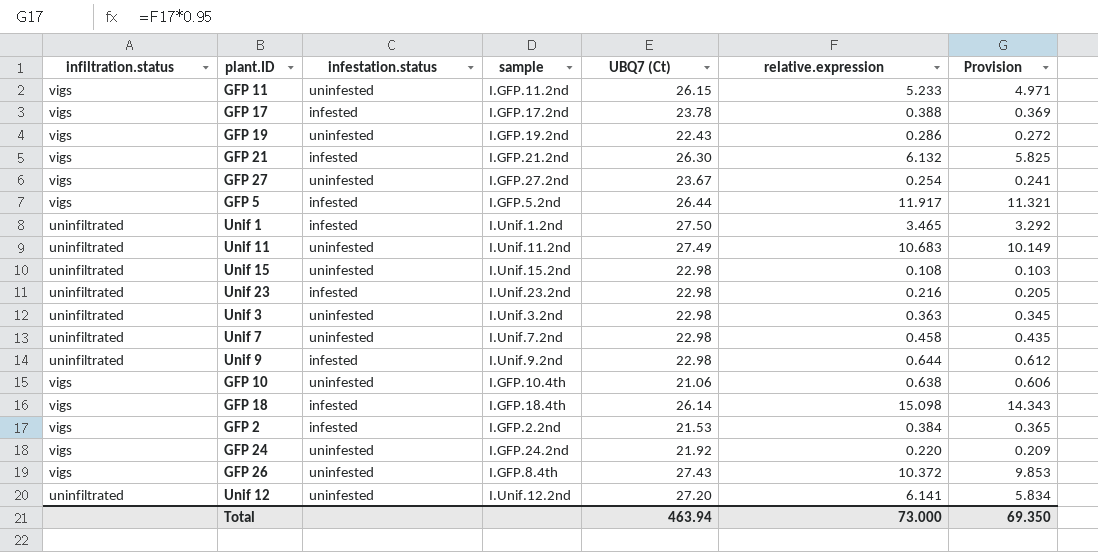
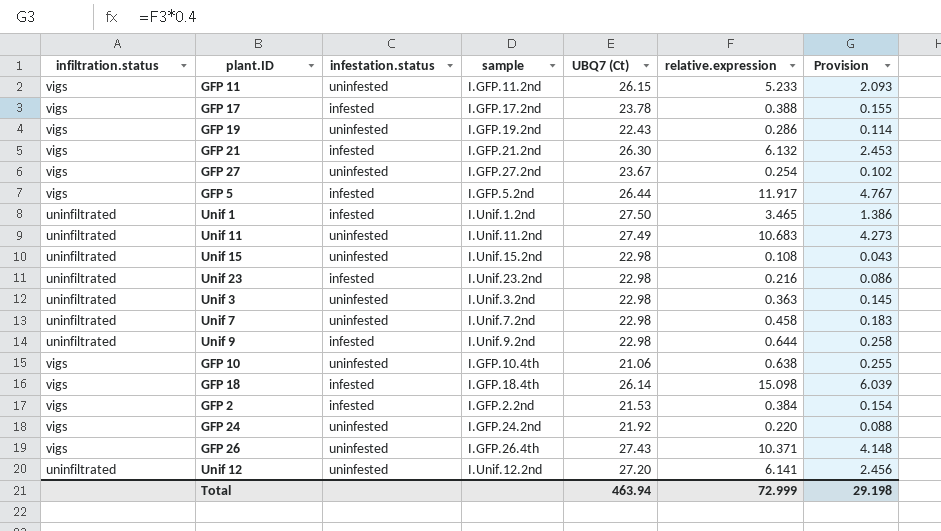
column Provision | formula: [relative.expression] * 0.95 -> [relative.expression] * 0.4
GFP 26 | sample: I.GFP.8.4th -> I.GFP.26.4th
GFP 26 | relative.expression: 10.372 -> 10.371
Total | relative.expression: 73.000 -> 72.999
Total | Provision: 69.350 -> 29.198

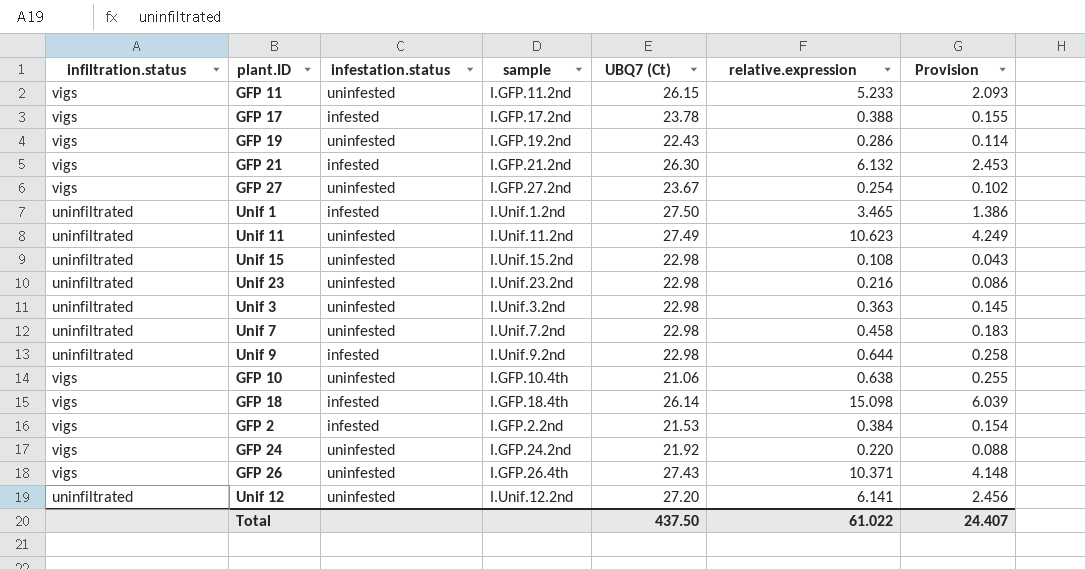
row GFP 5: vigs | infested | I.GFP.5.2nd | 26.44 | 11.917 | 4.767 -> none
Unif 11 | relative.expression: 10.683 -> 10.623
Unif 11 | Provision: 4.273 -> 4.249
Unif 23 | infestation.status: infested -> uninfested
Total | UBQ7 (Ct): 463.94 -> 437.50
Total | relative.expression: 72.999 -> 61.022
Total | Provision: 29.198 -> 24.407

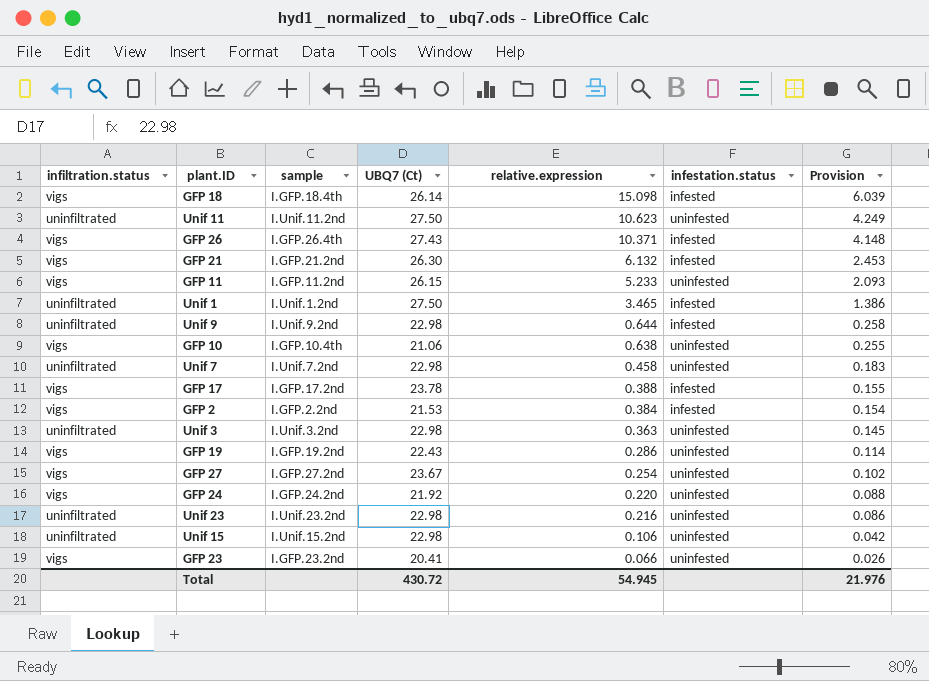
row order: none -> relative.expression descending
column infestation.status | position: 3 -> 6
row Unif 12: uninfiltrated | uninfested | I.Unif.12.2nd | 27.20 | 6.141 | 2.456 -> none
Unif 11 | UBQ7 (Ct): 27.49 -> 27.50
GFP 26 | infestation.status: uninfested -> infested
Unif 15 | relative.expression: 0.108 -> 0.106
Unif 15 | Provision: 0.043 -> 0.042
row GFP 23: none -> vigs | I.GFP.23.2nd | 20.41 | 0.066 | uninfested | 0.026
Total | UBQ7 (Ct): 437.50 -> 430.72
Total | relative.expression: 61.022 -> 54.945
Total | Provision: 24.407 -> 21.976

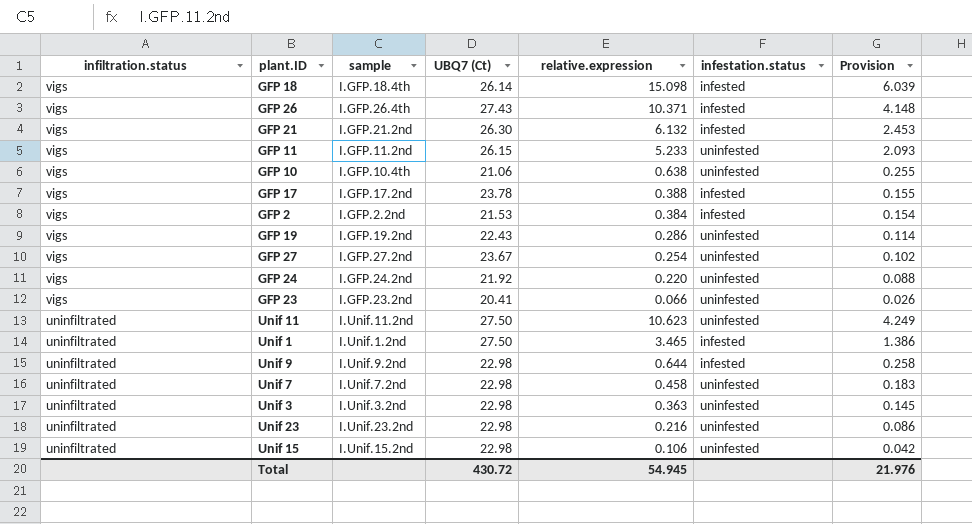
row order: relative.expression descending -> infiltration.status descending

